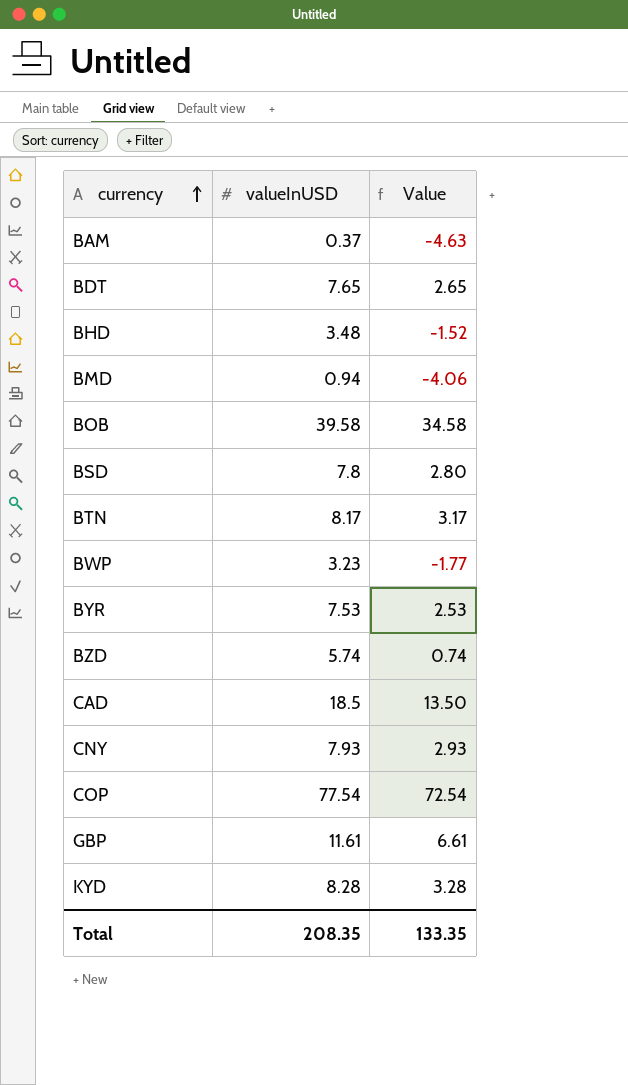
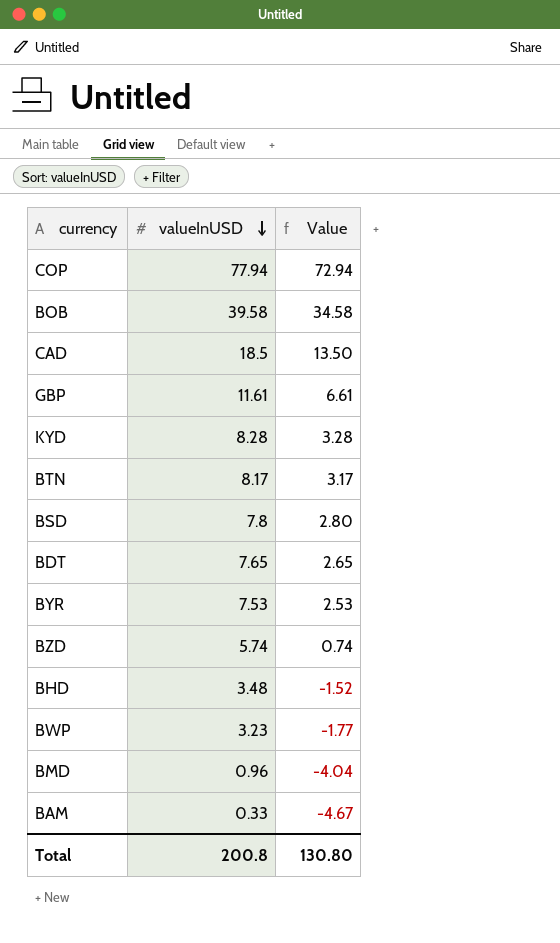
row order: currency ascending -> valueInUSD descending
row CNY: 7.93 | 2.93 -> none
COP | valueInUSD: 77.54 -> 77.94
COP | Value: 72.54 -> 72.94
BMD | valueInUSD: 0.94 -> 0.96
BMD | Value: -4.06 -> -4.04
BAM | valueInUSD: 0.37 -> 0.33
BAM | Value: -4.63 -> -4.67
Total | valueInUSD: 208.35 -> 200.8
Total | Value: 133.35 -> 130.80

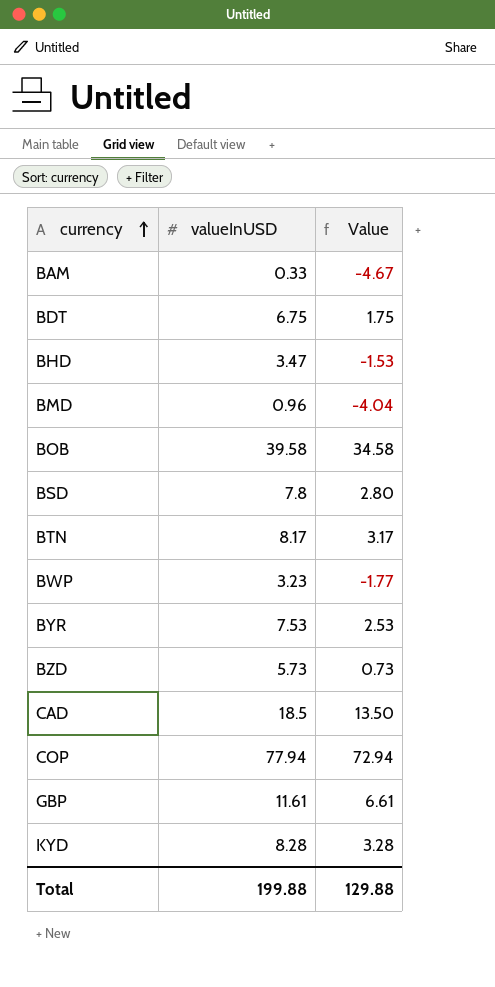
row order: valueInUSD descending -> currency ascending
BDT | valueInUSD: 7.65 -> 6.75
BDT | Value: 2.65 -> 1.75
BHD | valueInUSD: 3.48 -> 3.47
BHD | Value: -1.52 -> -1.53
BZD | valueInUSD: 5.74 -> 5.73
BZD | Value: 0.74 -> 0.73
Total | valueInUSD: 200.8 -> 199.88
Total | Value: 130.80 -> 129.88

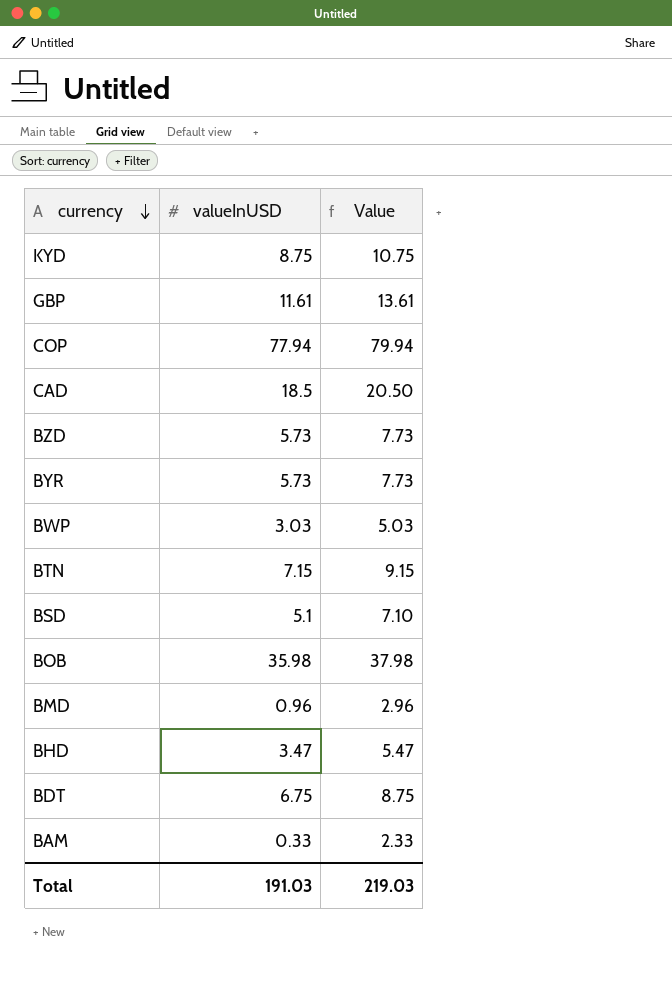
row order: currency ascending -> currency descending
column Value | formula: [valueInUSD] - 5 -> [valueInUSD] + 2
KYD | valueInUSD: 8.28 -> 8.75
BYR | valueInUSD: 7.53 -> 5.73
BWP | valueInUSD: 3.23 -> 3.03
BTN | valueInUSD: 8.17 -> 7.15
BSD | valueInUSD: 7.8 -> 5.1
BOB | valueInUSD: 39.58 -> 35.98
Total | valueInUSD: 199.88 -> 191.03
Total | Value: 129.88 -> 219.03

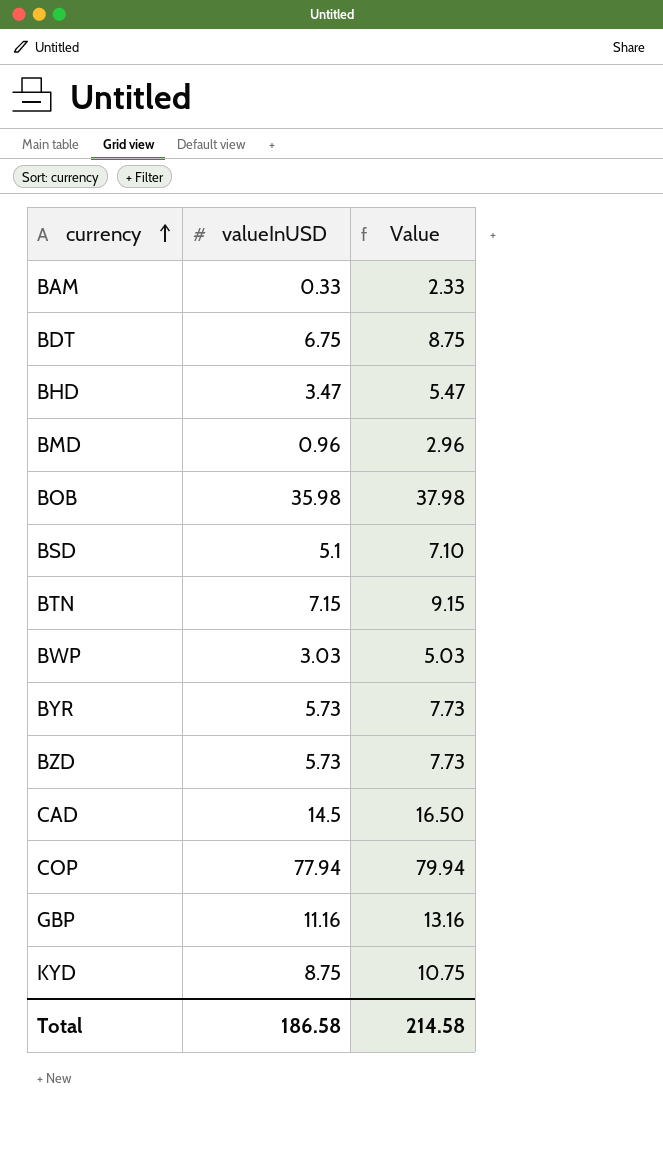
row order: currency descending -> currency ascending
CAD | valueInUSD: 18.5 -> 14.5
CAD | Value: 20.50 -> 16.50
GBP | valueInUSD: 11.61 -> 11.16
GBP | Value: 13.61 -> 13.16
Total | valueInUSD: 191.03 -> 186.58
Total | Value: 219.03 -> 214.58

